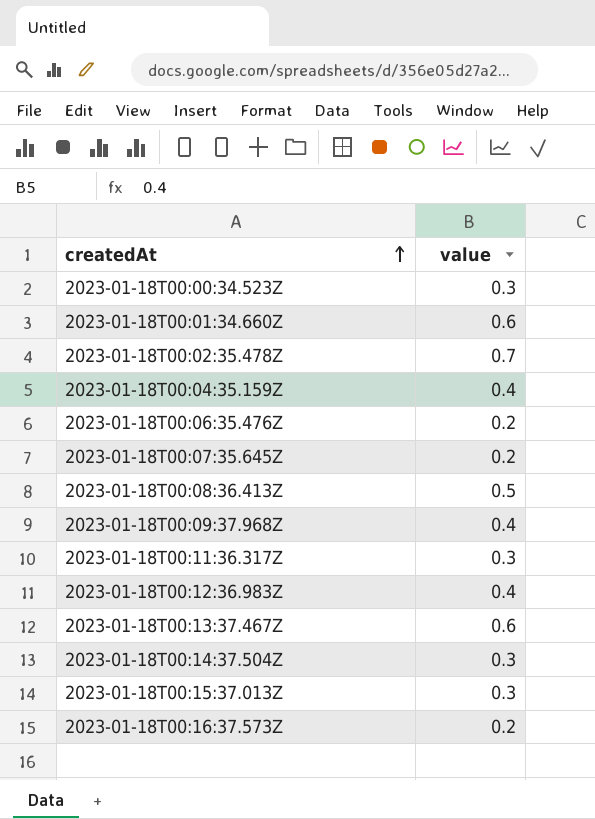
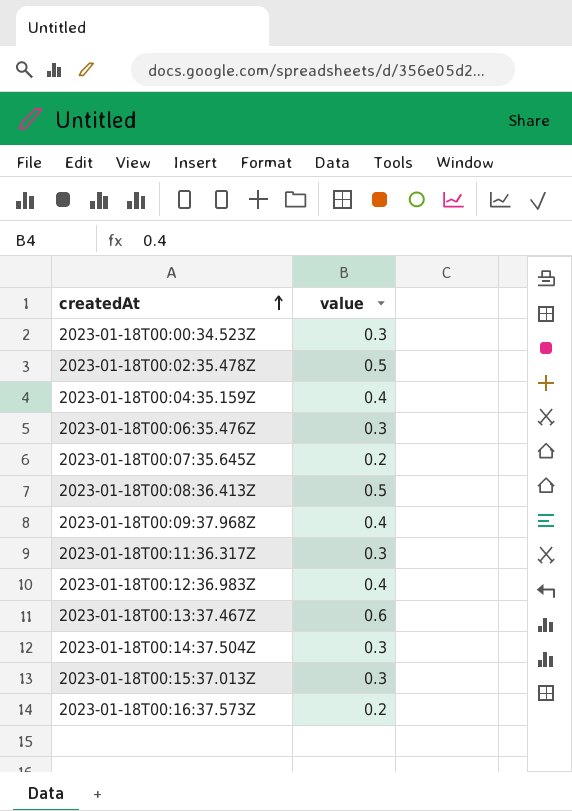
row 2023-01-18T00:01:34.660Z: 0.6 -> none
2023-01-18T00:02:35.478Z | value: 0.7 -> 0.5
2023-01-18T00:06:35.476Z | value: 0.2 -> 0.3

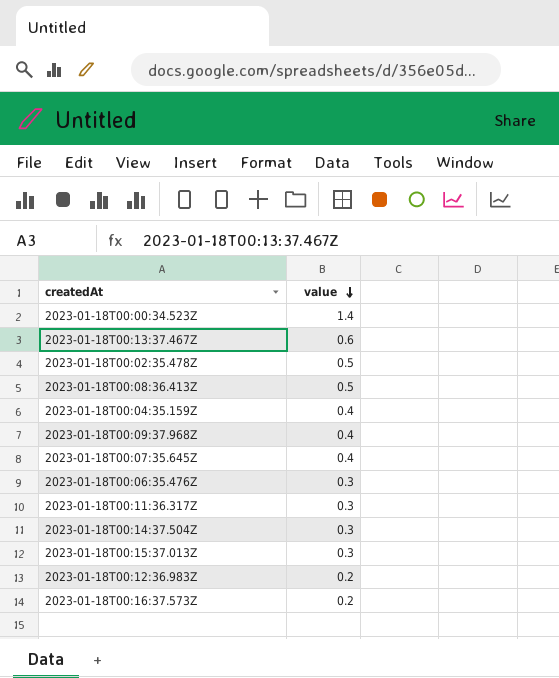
row order: createdAt ascending -> value descending
2023-01-18T00:00:34.523Z | value: 0.3 -> 1.4
2023-01-18T00:07:35.645Z | value: 0.2 -> 0.4
2023-01-18T00:12:36.983Z | value: 0.4 -> 0.2

